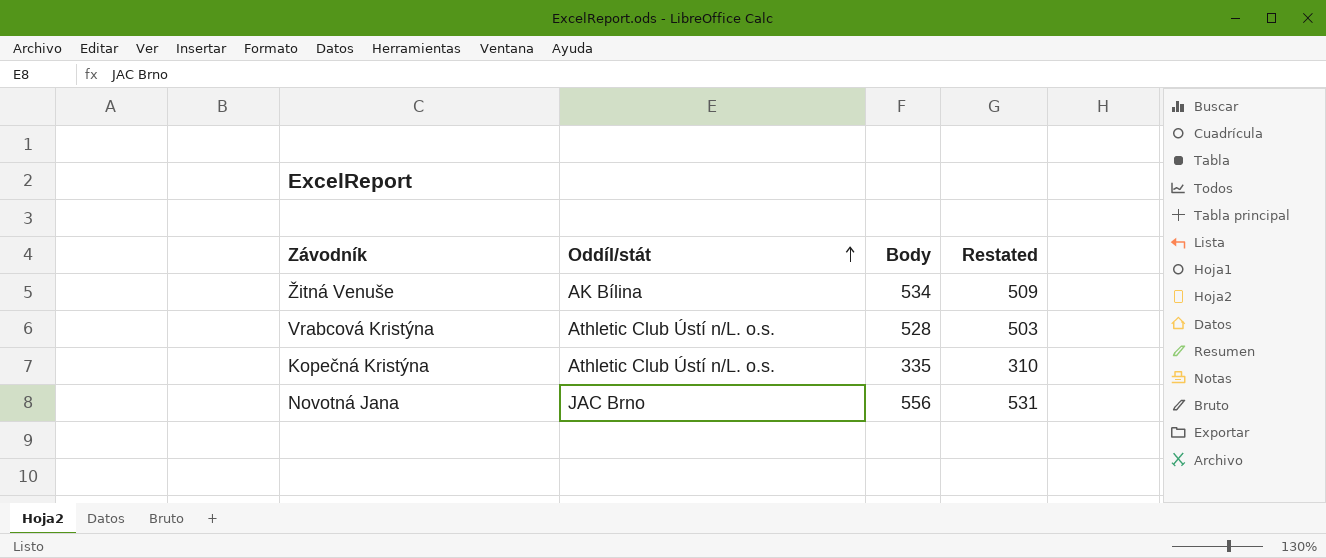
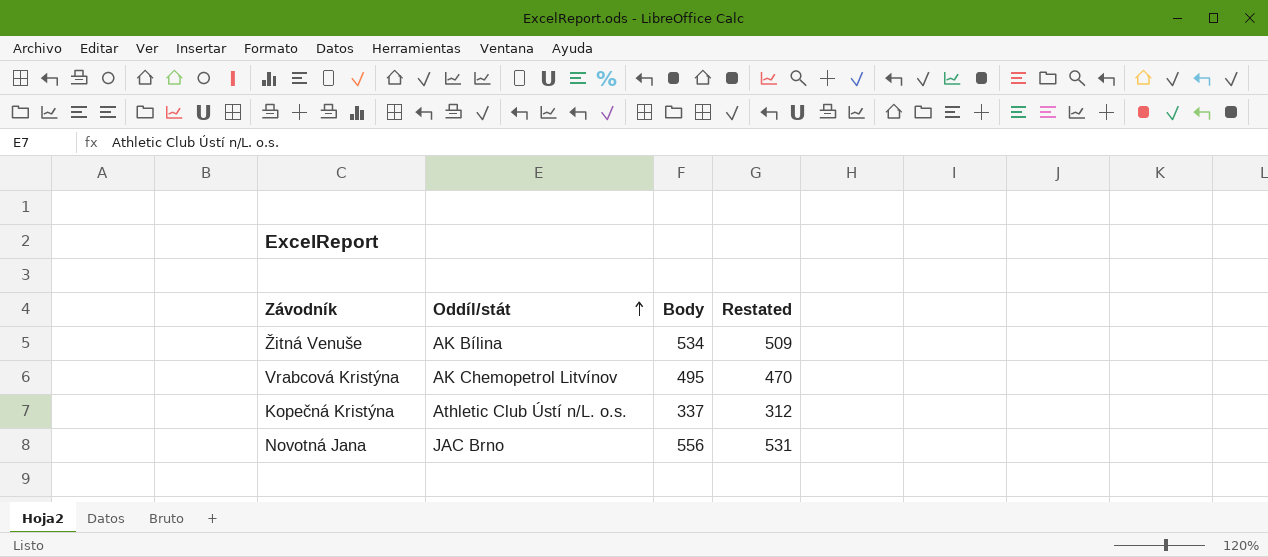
Vrabcová Kristýna | Oddíl/stát: Athletic Club Ústí n/L. o.s. -> AK Chemopetrol Litvínov
Vrabcová Kristýna | Body: 528 -> 495
Vrabcová Kristýna | Restated: 503 -> 470
Kopečná Kristýna | Body: 335 -> 337
Kopečná Kristýna | Restated: 310 -> 312

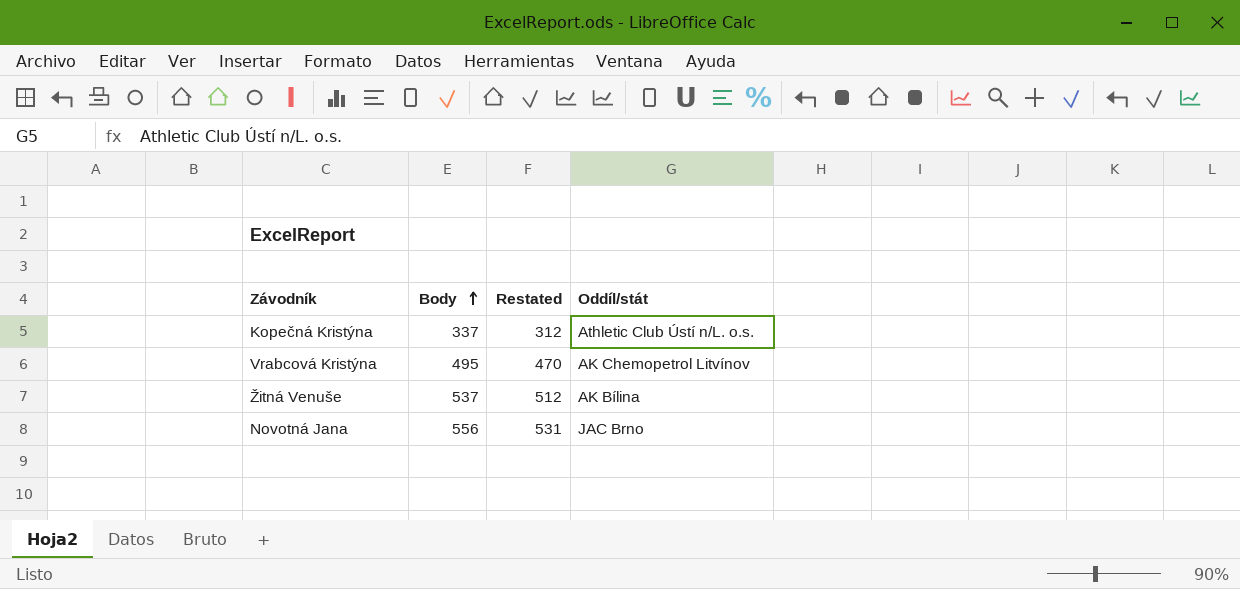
row order: Oddíl/stát ascending -> Body ascending
column Oddíl/stát | position: 2 -> 4
Žitná Venuše | Body: 534 -> 537
Žitná Venuše | Restated: 509 -> 512

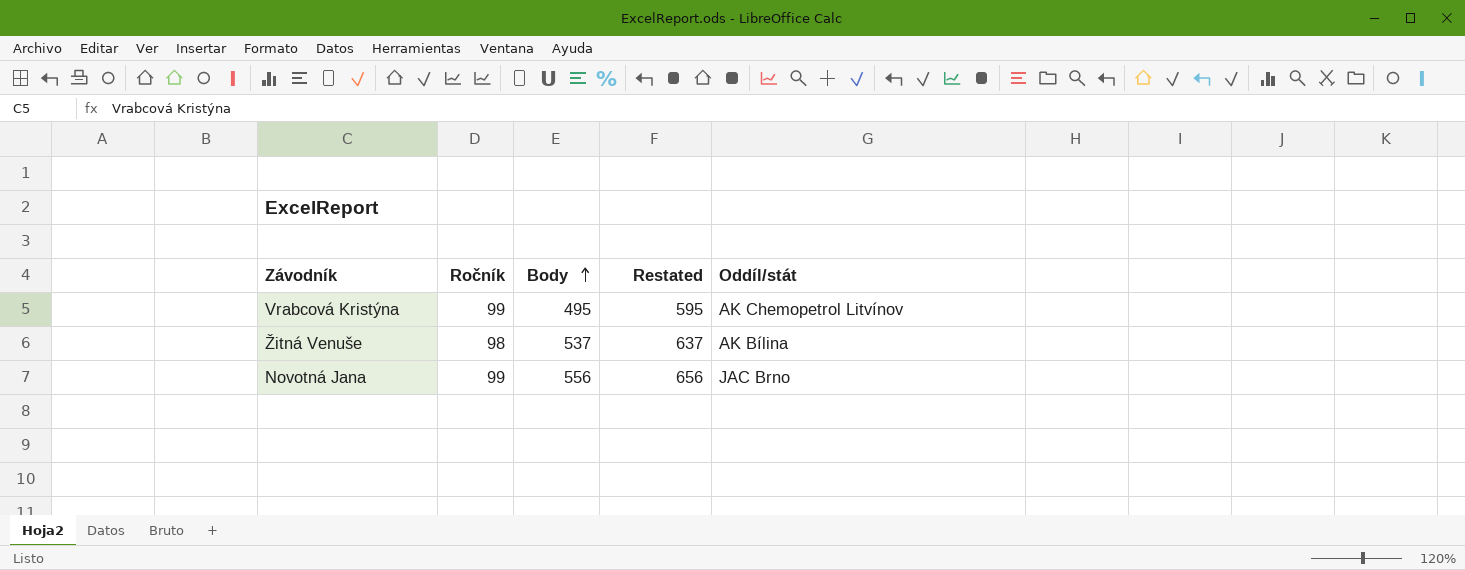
column Ročník | position: none -> 2
column Restated | formula: [Body] - 25 -> [Body] + 100
row Kopečná Kristýna: 337 | 312 | Athletic Club Ústí n/L. o.s. -> none

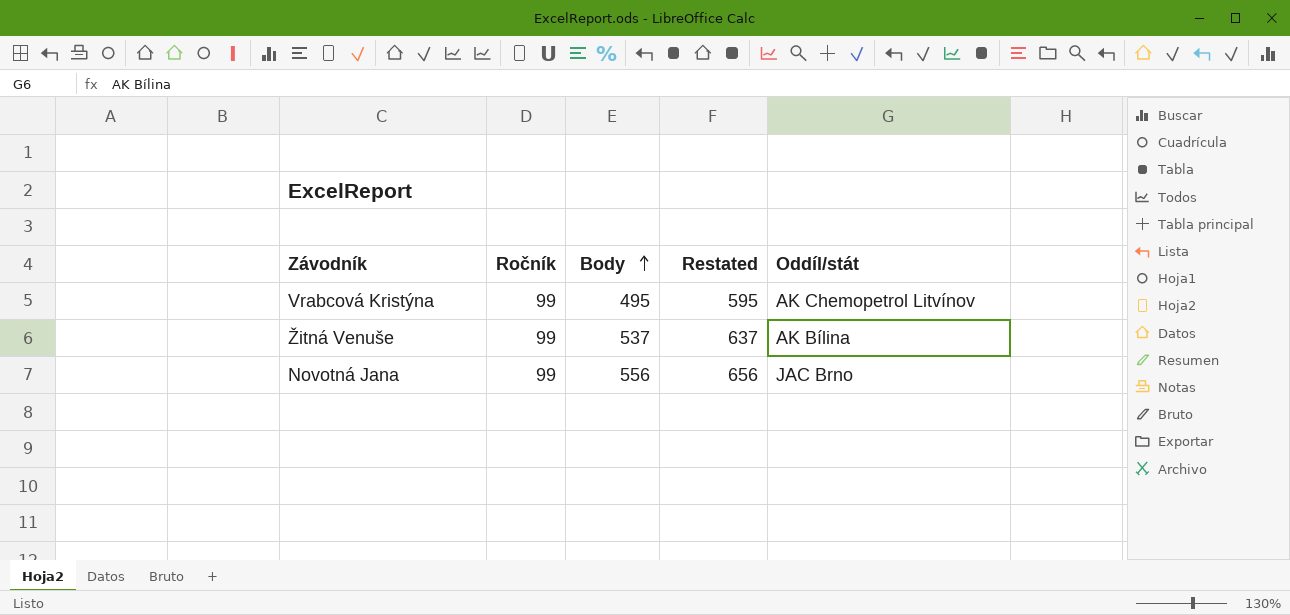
Žitná Venuše | Ročník: 98 -> 99

